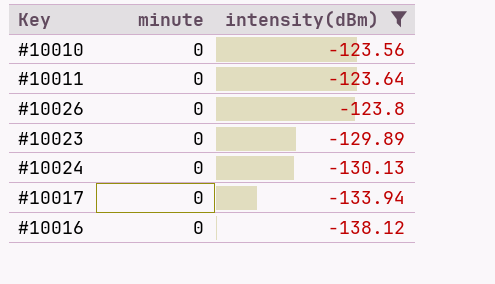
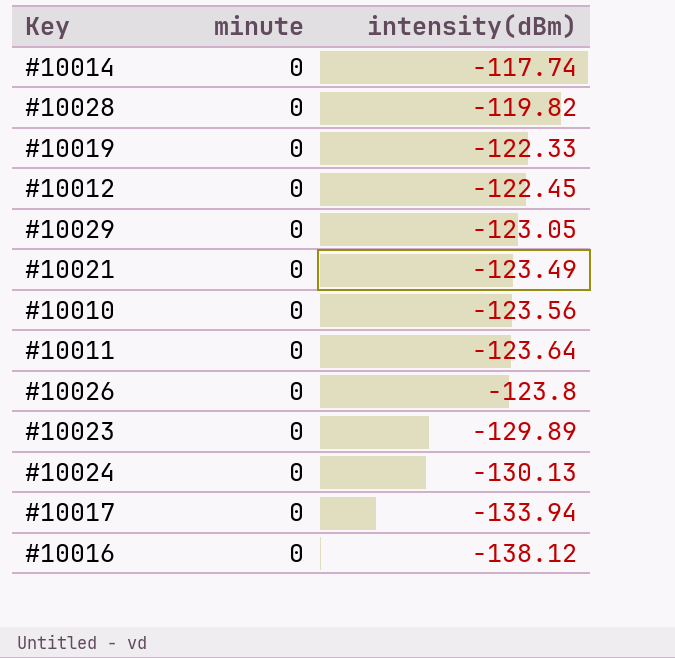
filter: intensity(dBm) <= -123.56 -> none

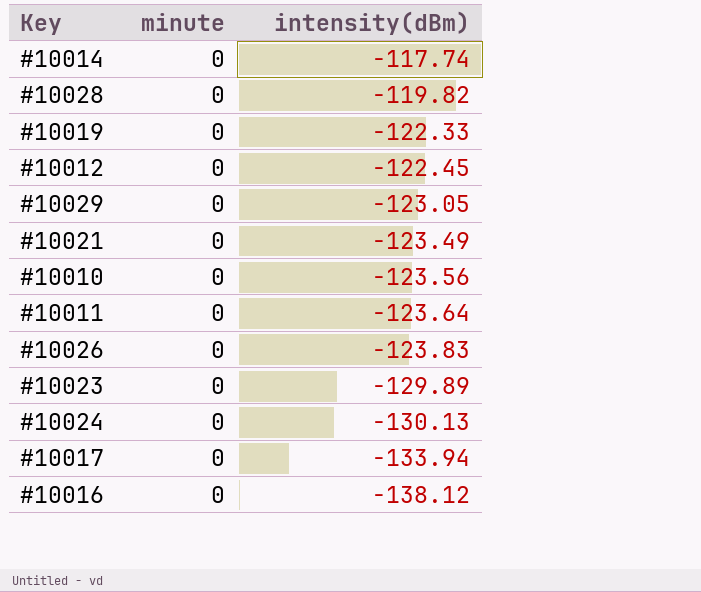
#10026 | intensity(dBm): -123.8 -> -123.83

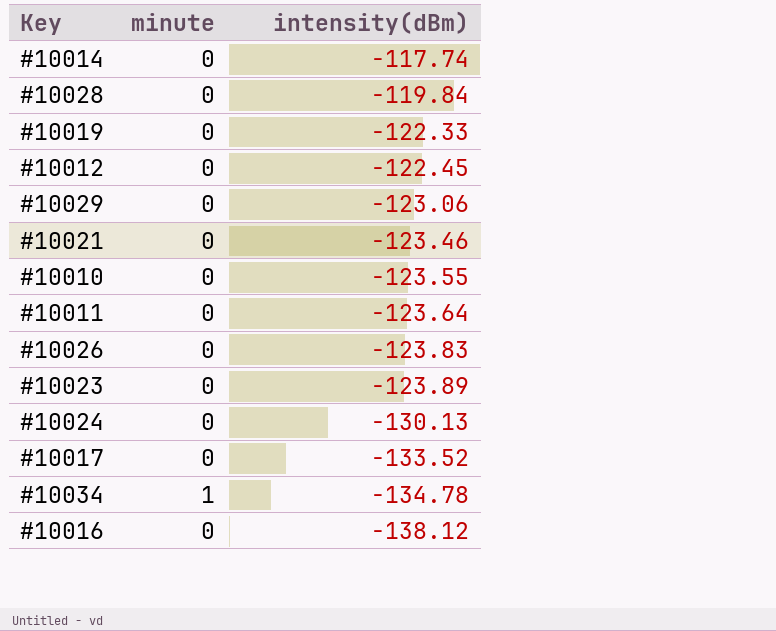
#10028 | intensity(dBm): -119.82 -> -119.84
#10029 | intensity(dBm): -123.05 -> -123.06
#10021 | intensity(dBm): -123.49 -> -123.46
#10010 | intensity(dBm): -123.56 -> -123.55
#10023 | intensity(dBm): -129.89 -> -123.89
#10017 | intensity(dBm): -133.94 -> -133.52
row #10034: none -> 1 | -134.78

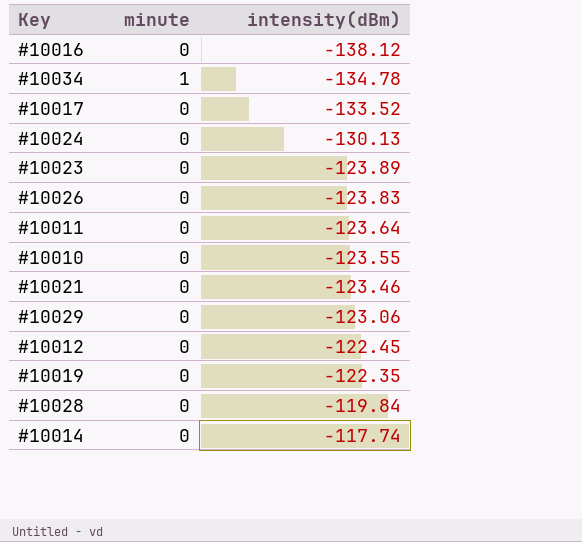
row order: intensity(dBm) descending -> intensity(dBm) ascending
#10019 | intensity(dBm): -122.33 -> -122.35

